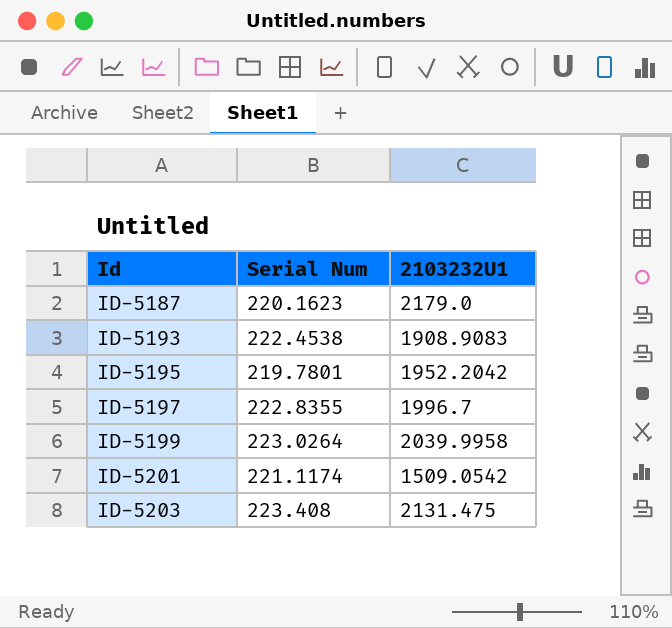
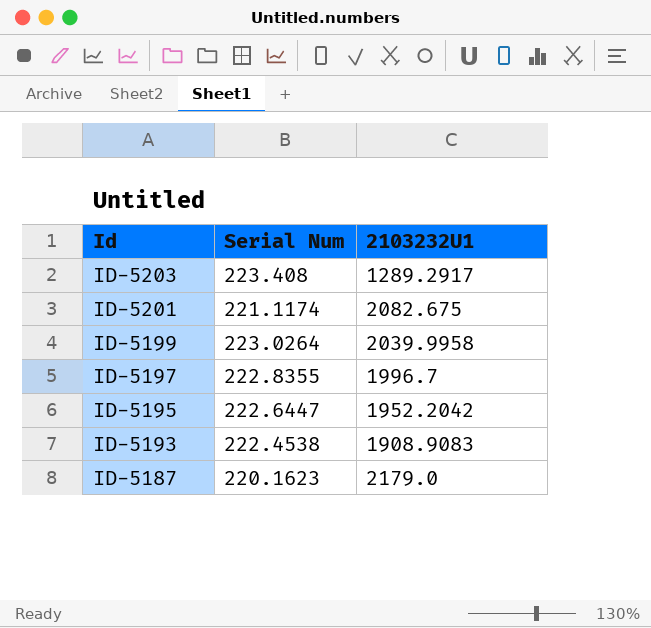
row order: Id ascending -> Id descending
ID-5203 | 2103232U1: 2131.475 -> 1289.2917
ID-5201 | 2103232U1: 1509.0542 -> 2082.675
ID-5195 | Serial Num: 219.7801 -> 222.6447

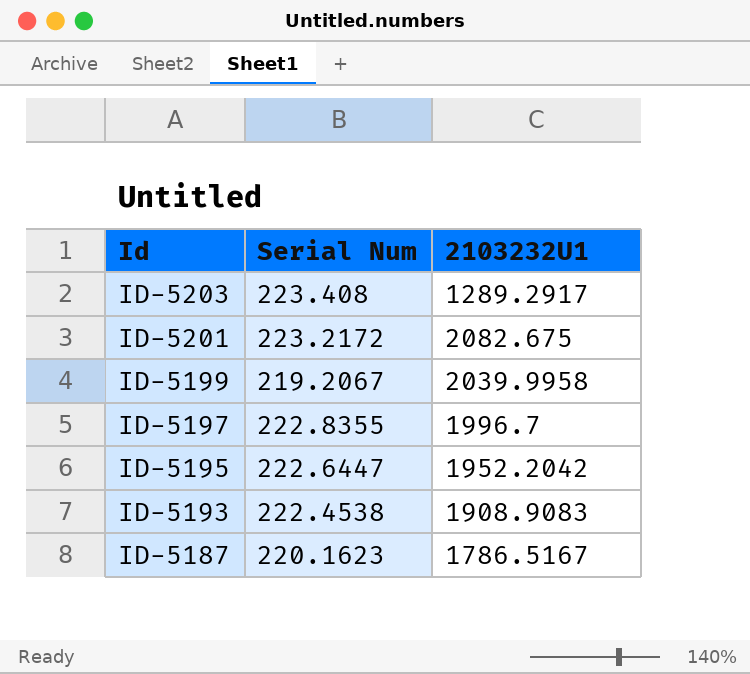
ID-5201 | Serial Num: 221.1174 -> 223.2172
ID-5199 | Serial Num: 223.0264 -> 219.2067
ID-5187 | 2103232U1: 2179.0 -> 1786.5167

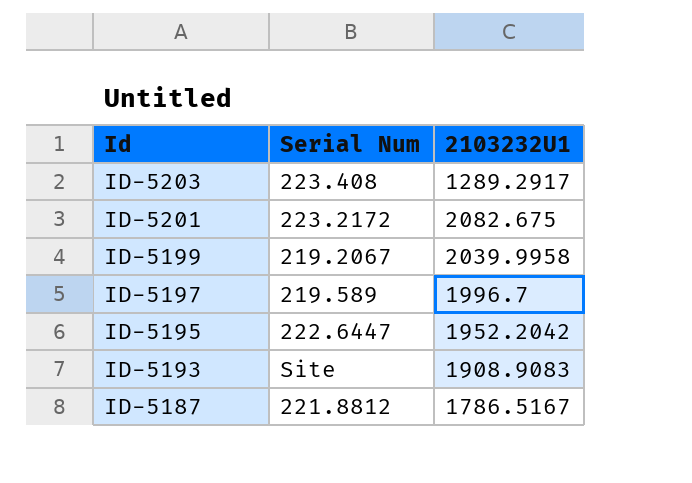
ID-5197 | Serial Num: 222.8355 -> 219.589
ID-5193 | Serial Num: 222.4538 -> Site
ID-5187 | Serial Num: 220.1623 -> 221.8812

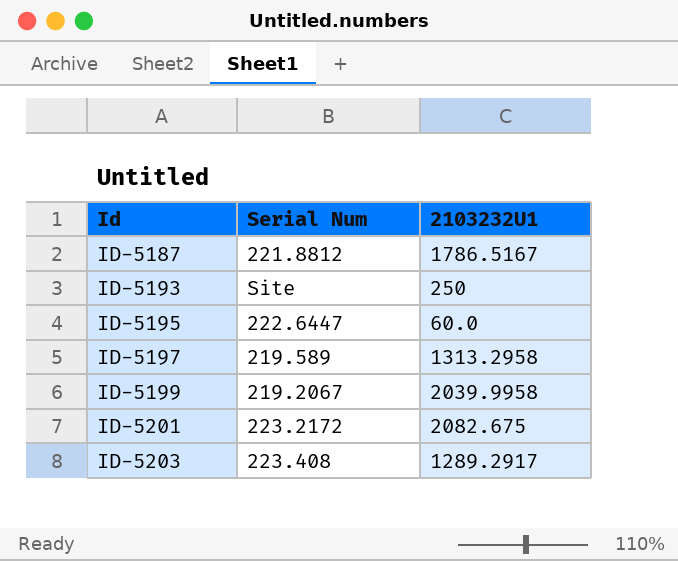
row order: Id descending -> Id ascending
ID-5193 | 2103232U1: 1908.9083 -> 250
ID-5195 | 2103232U1: 1952.2042 -> 60.0
ID-5197 | 2103232U1: 1996.7 -> 1313.2958

